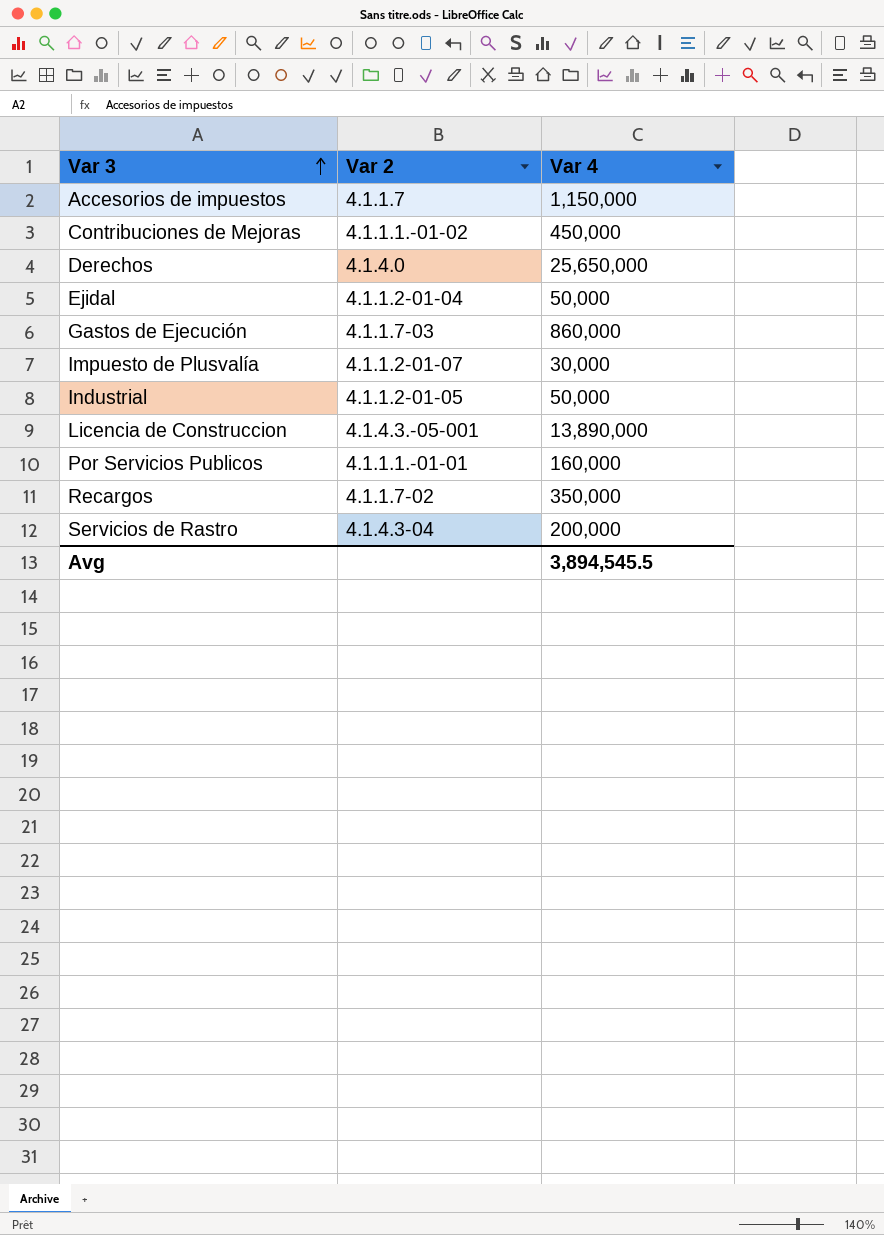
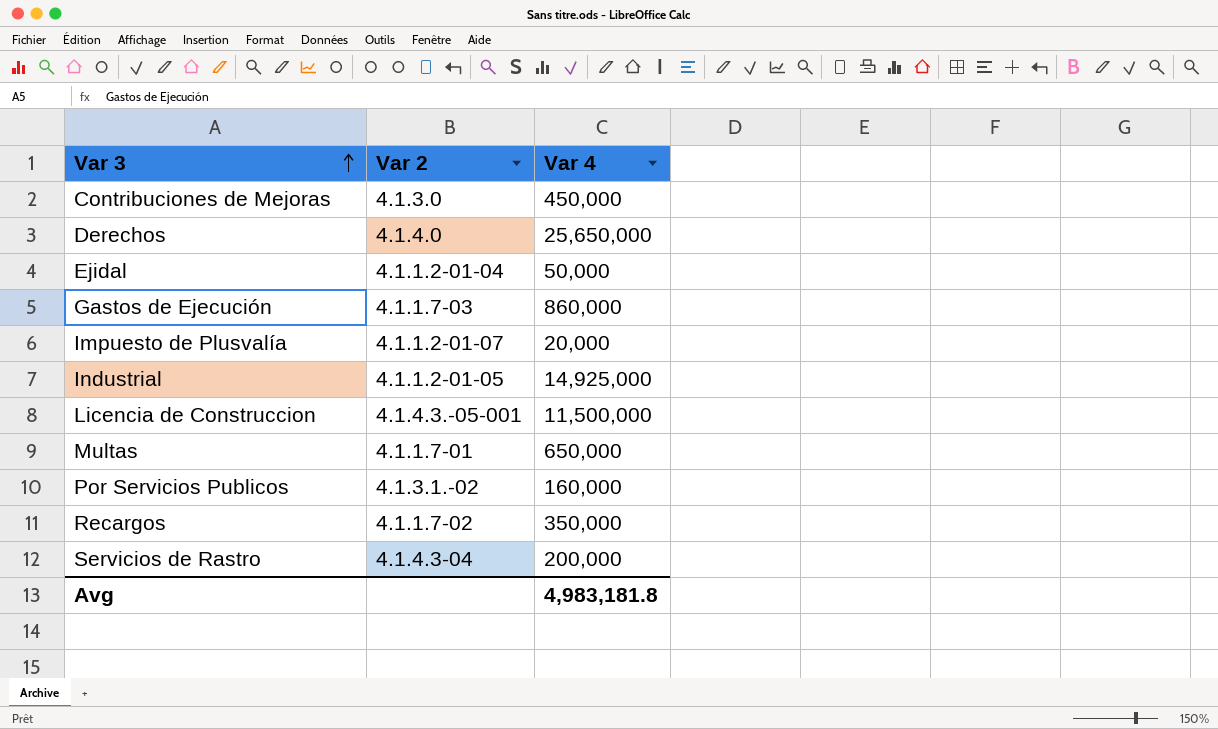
row Accesorios de impuestos: 4.1.1.7 | 1,150,000 -> none
Contribuciones de Mejoras | Var 2: 4.1.1.1.-01-02 -> 4.1.3.0
Impuesto de Plusvalía | Var 4: 30,000 -> 20,000
Industrial | Var 4: 50,000 -> 14,925,000
Licencia de Construccion | Var 4: 13,890,000 -> 11,500,000
row Multas: none -> 4.1.1.7-01 | 650,000
Por Servicios Publicos | Var 2: 4.1.1.1.-01-01 -> 4.1.3.1.-02
Avg | Var 4: 3,894,545.5 -> 4,983,181.8

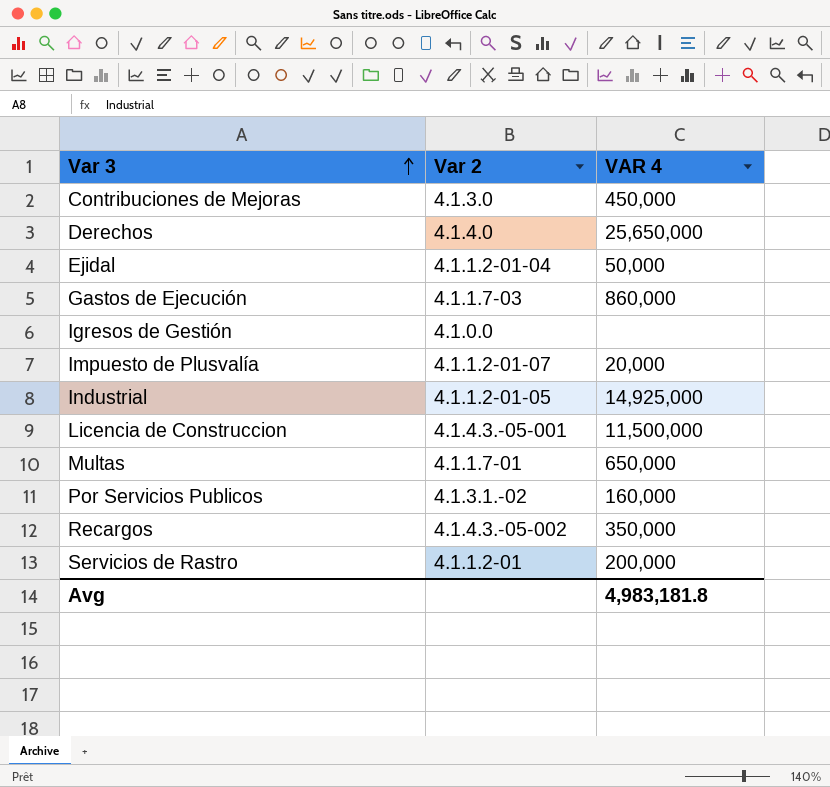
column name: Var 4 -> VAR 4
row Igresos de Gestión: none -> 4.1.0.0 | none
Recargos | Var 2: 4.1.1.7-02 -> 4.1.4.3.-05-002
Servicios de Rastro | Var 2: 4.1.4.3-04 -> 4.1.1.2-01

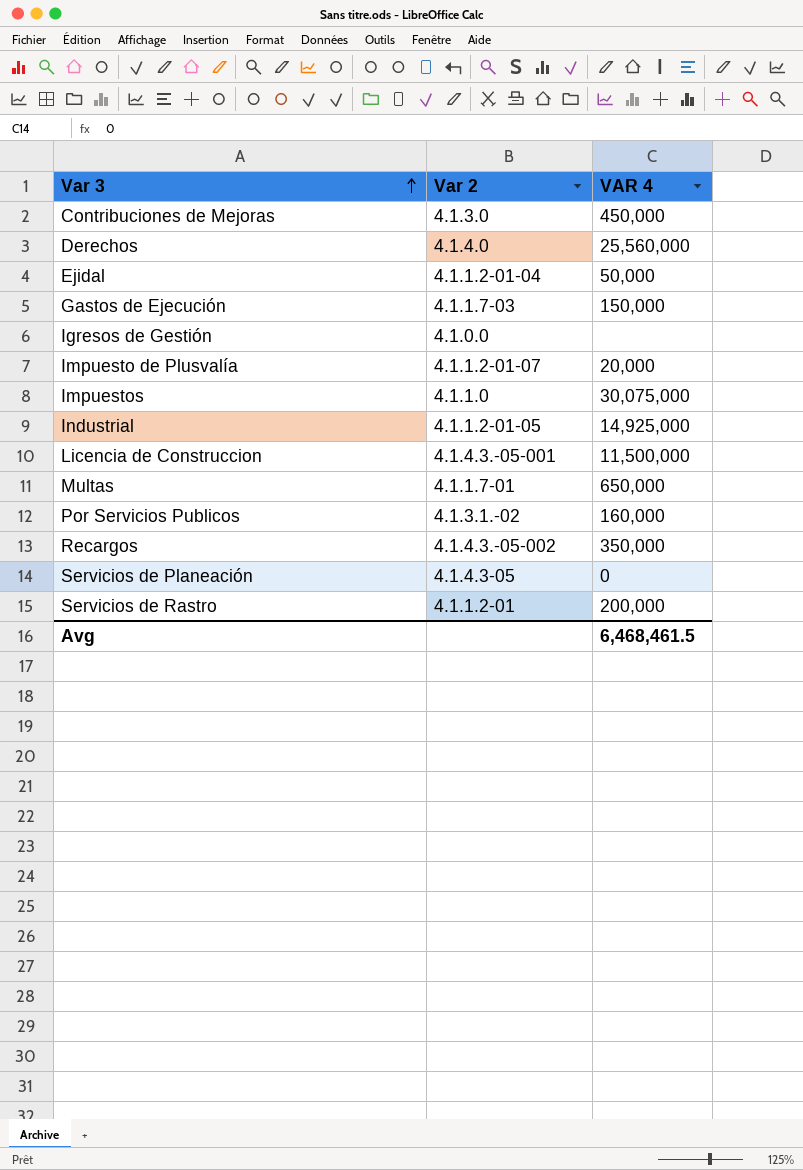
Derechos | VAR 4: 25,650,000 -> 25,560,000
Gastos de Ejecución | VAR 4: 860,000 -> 150,000
row Impuestos: none -> 4.1.1.0 | 30,075,000
row Servicios de Planeación: none -> 4.1.4.3-05 | 0
Avg | VAR 4: 4,983,181.8 -> 6,468,461.5

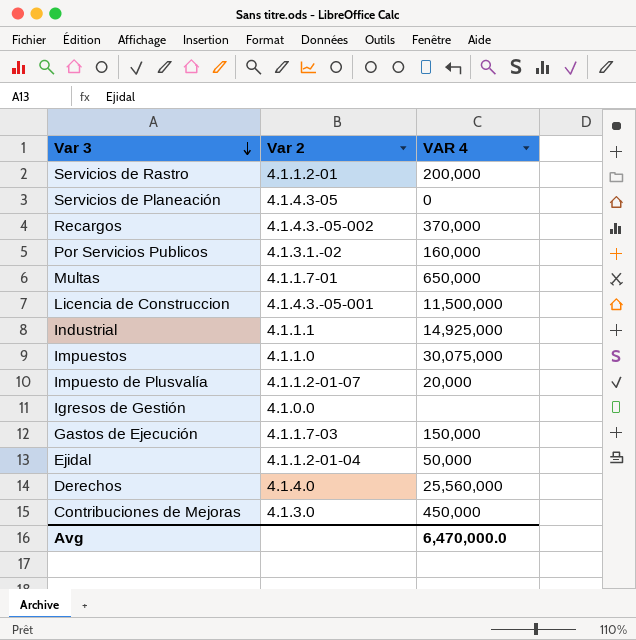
row order: Var 3 ascending -> Var 3 descending
Recargos | VAR 4: 350,000 -> 370,000
Industrial | Var 2: 4.1.1.2-01-05 -> 4.1.1.1
Avg | VAR 4: 6,468,461.5 -> 6,470,000.0

